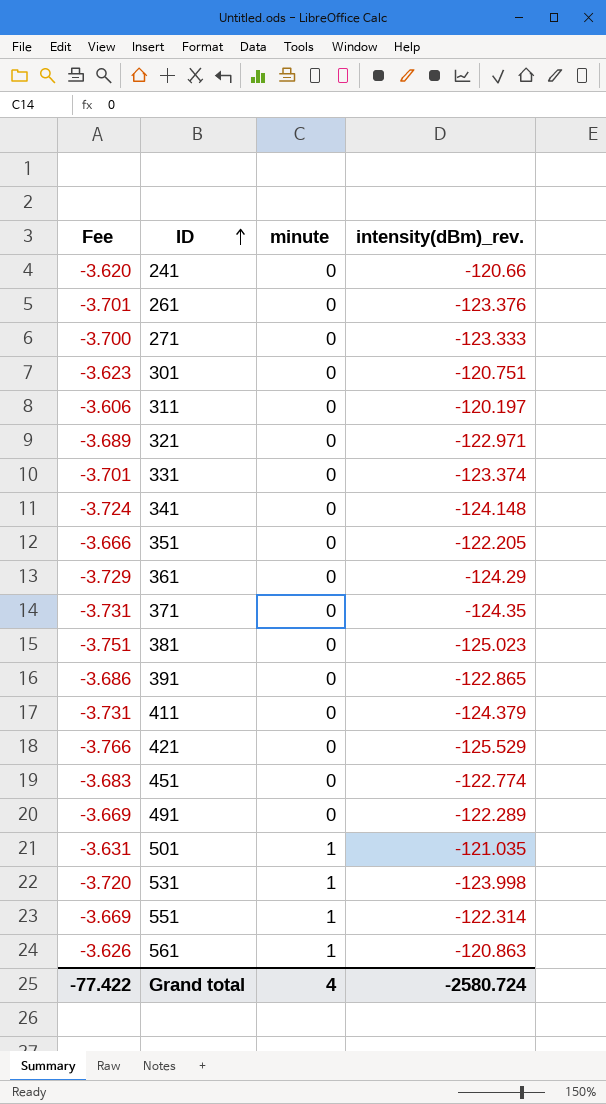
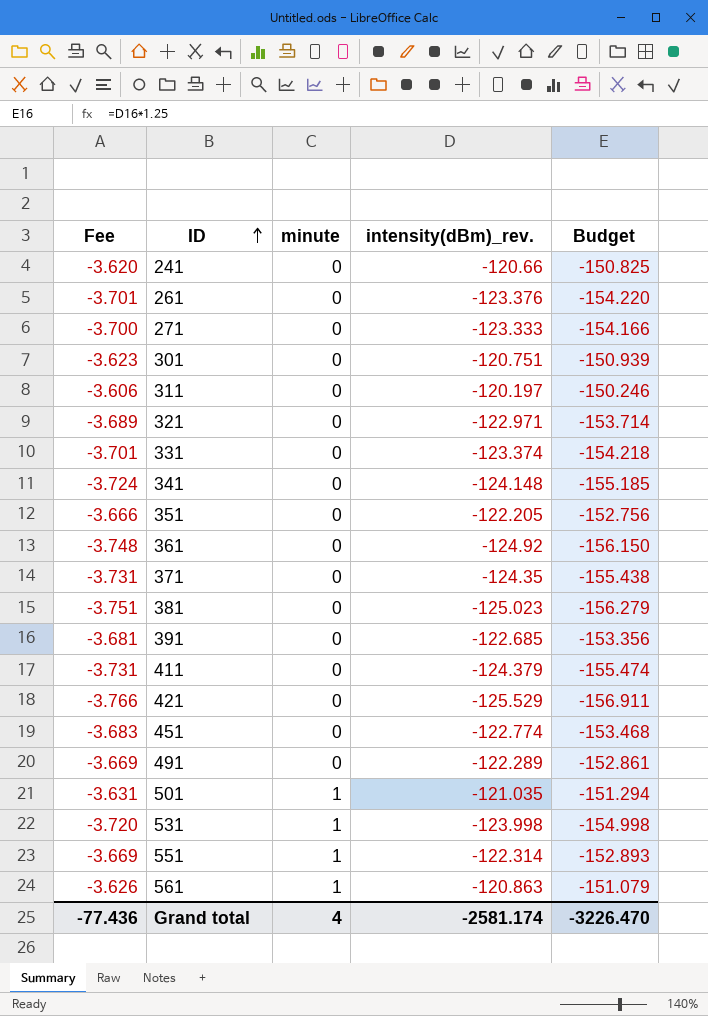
column Budget | formula: none -> [intensity(dBm)_rev.] * 1.25
361 | Fee: -3.729 -> -3.748
361 | intensity(dBm)_rev.: -124.29 -> -124.92
391 | Fee: -3.686 -> -3.681
391 | intensity(dBm)_rev.: -122.865 -> -122.685
Grand total | Fee: -77.422 -> -77.436
Grand total | intensity(dBm)_rev.: -2580.724 -> -2581.174

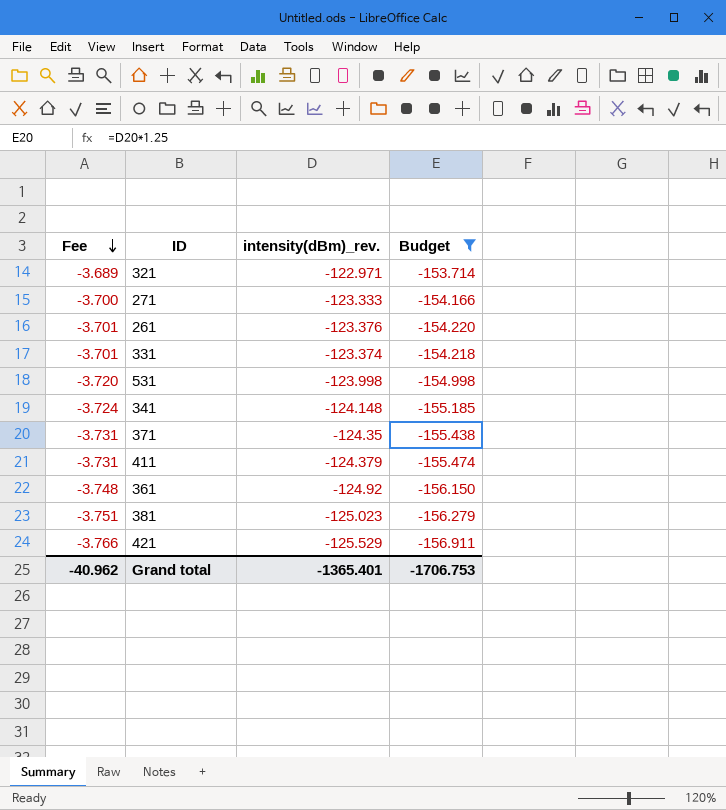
filter: none -> Budget <= -153.714
row order: ID ascending -> Fee descending
column minute | position: 3 -> none
Grand total | Fee: -77.436 -> -40.962
Grand total | intensity(dBm)_rev.: -2581.174 -> -1365.401
Grand total | Budget: -3226.470 -> -1706.753

